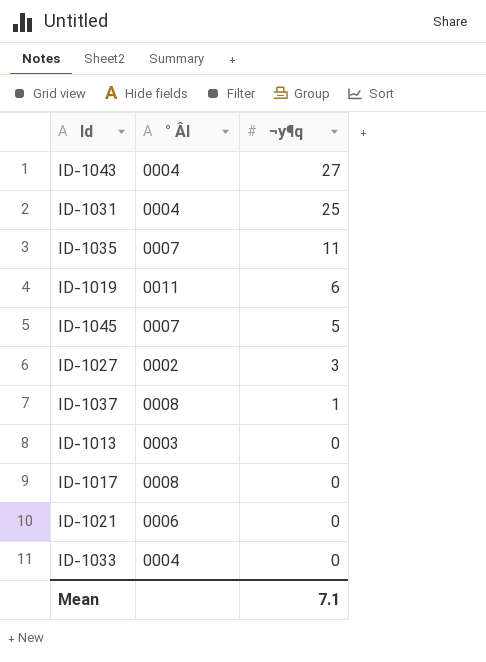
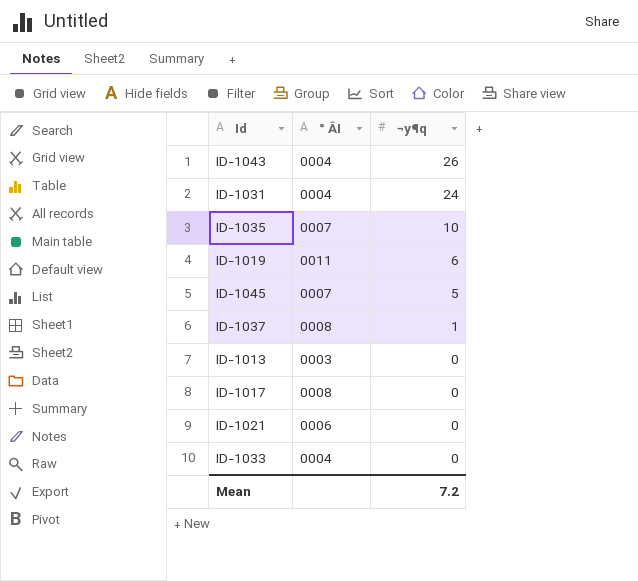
row ID-1027: 0002 | 3 -> none
ID-1043 | ¬y¶q: 27 -> 26
ID-1031 | ¬y¶q: 25 -> 24
ID-1035 | ¬y¶q: 11 -> 10
Mean | ¬y¶q: 7.1 -> 7.2

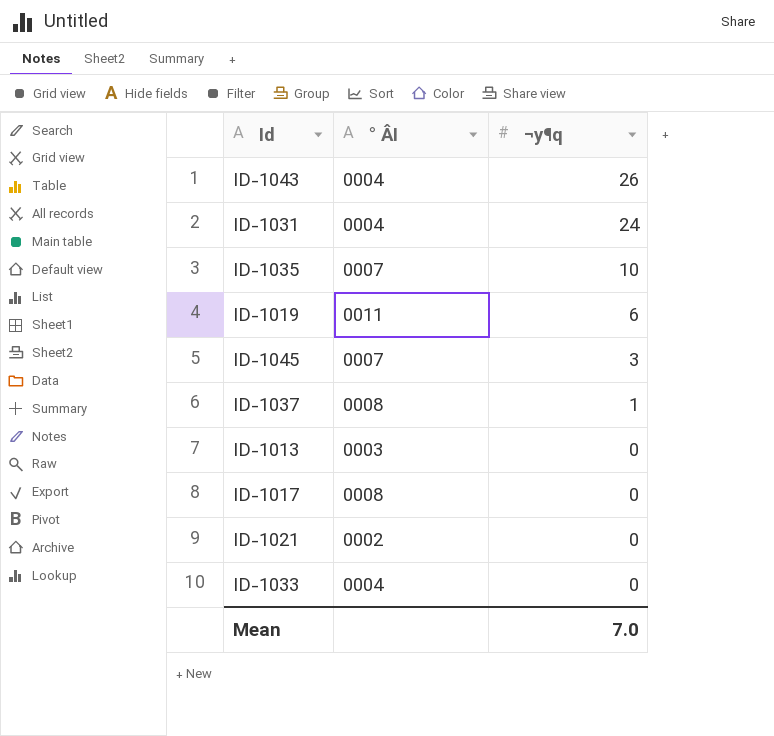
ID-1045 | ¬y¶q: 5 -> 3
ID-1021 | ° ÂI: 0006 -> 0002
Mean | ¬y¶q: 7.2 -> 7.0

